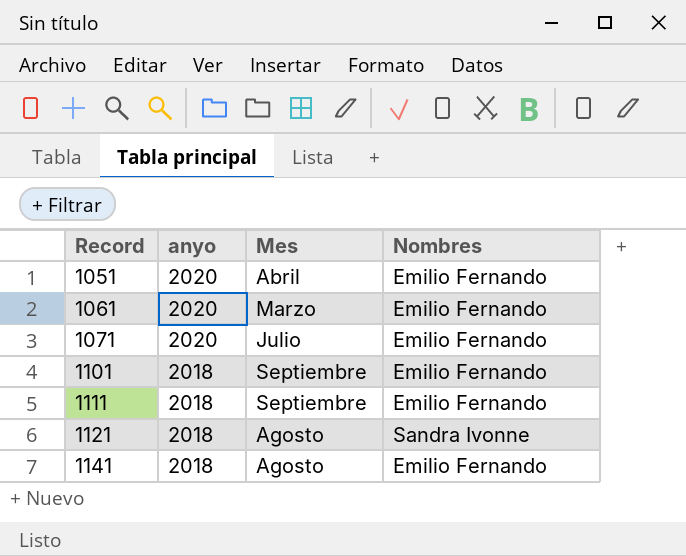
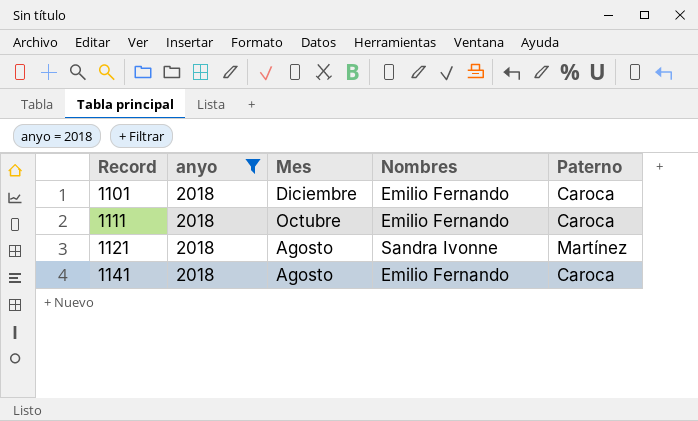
filter: none -> anyo = 2018
column Paterno | position: none -> 5
1101 | Mes: Septiembre -> Diciembre
1111 | Mes: Septiembre -> Octubre

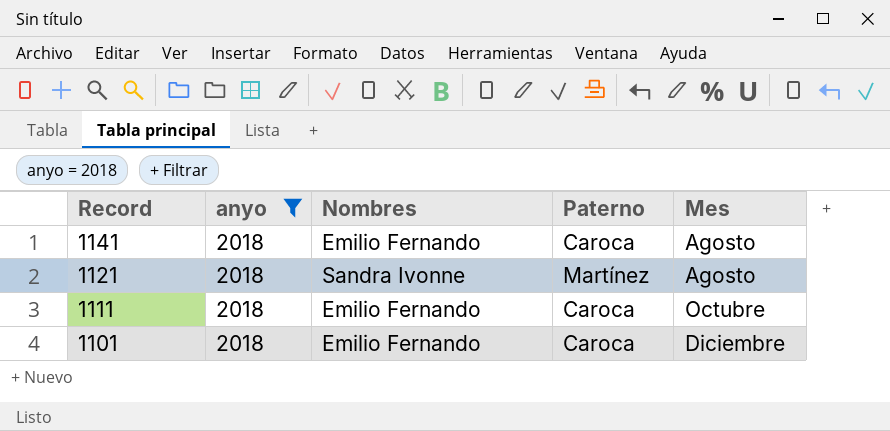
row order: Record ascending -> Record descending
column Mes | position: 3 -> 5

